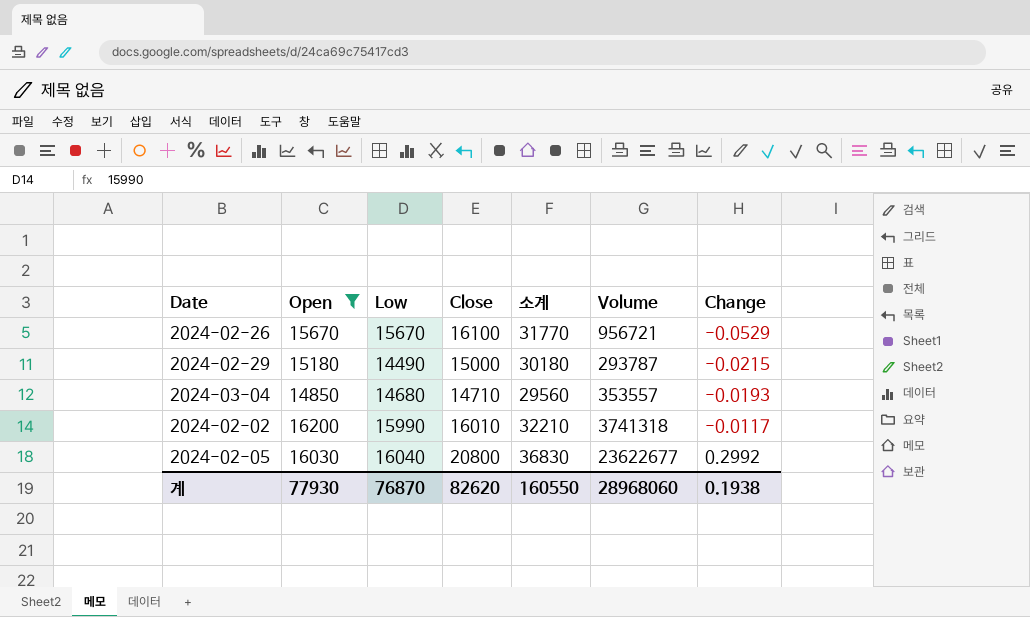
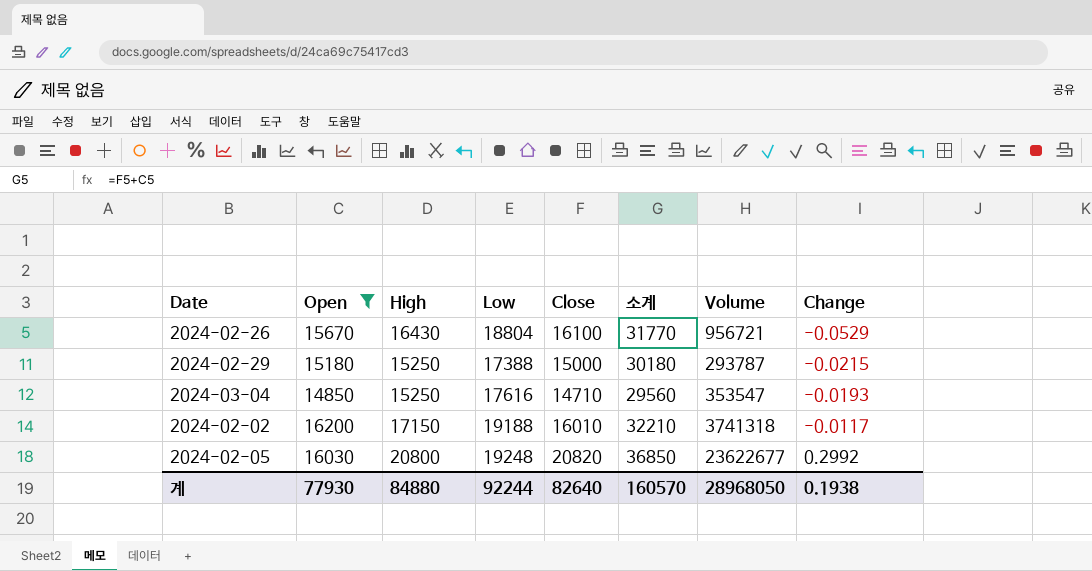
column High | position: none -> 3
2024-02-26 | Low: 15670 -> 18804
2024-02-29 | Low: 14490 -> 17388
2024-03-04 | Low: 14680 -> 17616
2024-03-04 | Volume: 353557 -> 353547
2024-02-02 | Low: 15990 -> 19188
2024-02-05 | Low: 16040 -> 19248
2024-02-05 | Close: 20800 -> 20820
2024-02-05 | 소계: 36830 -> 36850
계 | Low: 76870 -> 92244
계 | Close: 82620 -> 82640
계 | 소계: 160550 -> 160570
계 | Volume: 28968060 -> 28968050

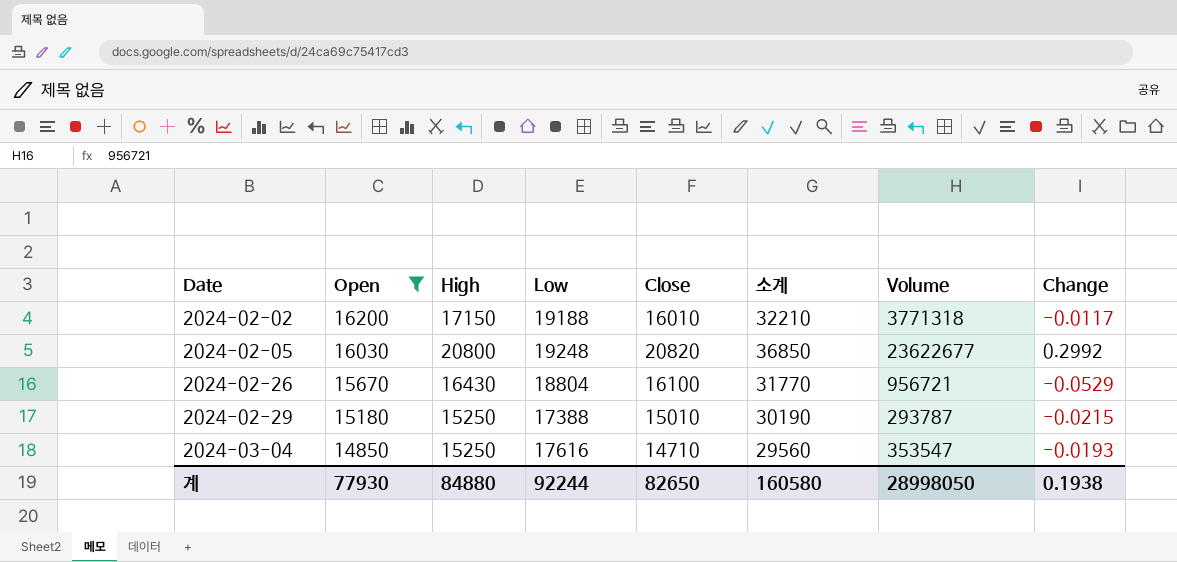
row order: Change ascending -> Date ascending
2024-02-02 | Volume: 3741318 -> 3771318
2024-02-29 | Close: 15000 -> 15010
2024-02-29 | 소계: 30180 -> 30190
계 | Close: 82640 -> 82650
계 | 소계: 160570 -> 160580
계 | Volume: 28968050 -> 28998050

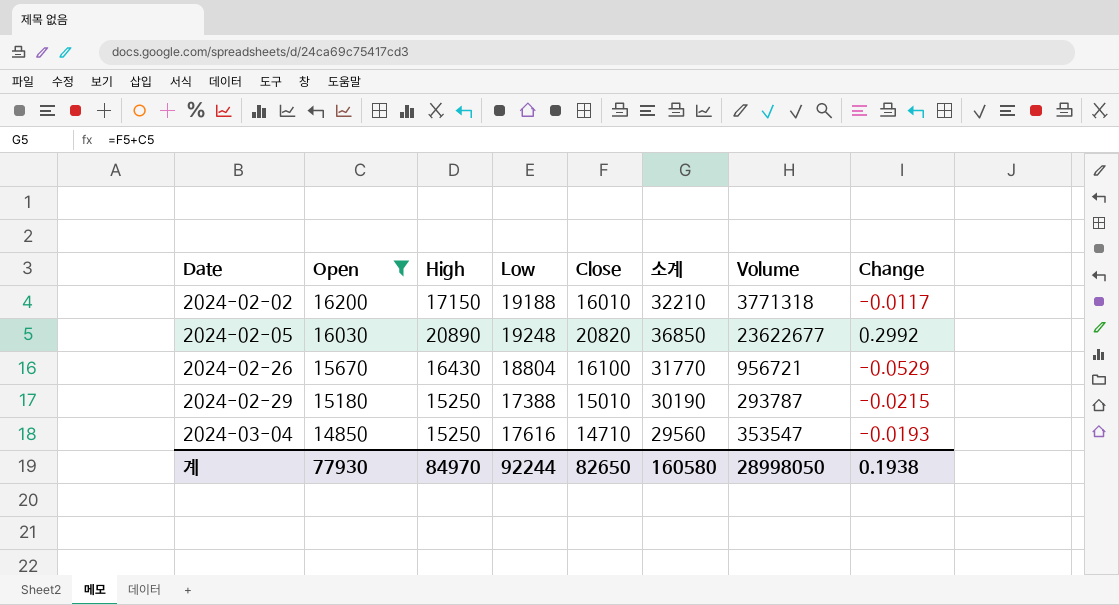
2024-02-05 | High: 20800 -> 20890
계 | High: 84880 -> 84970

